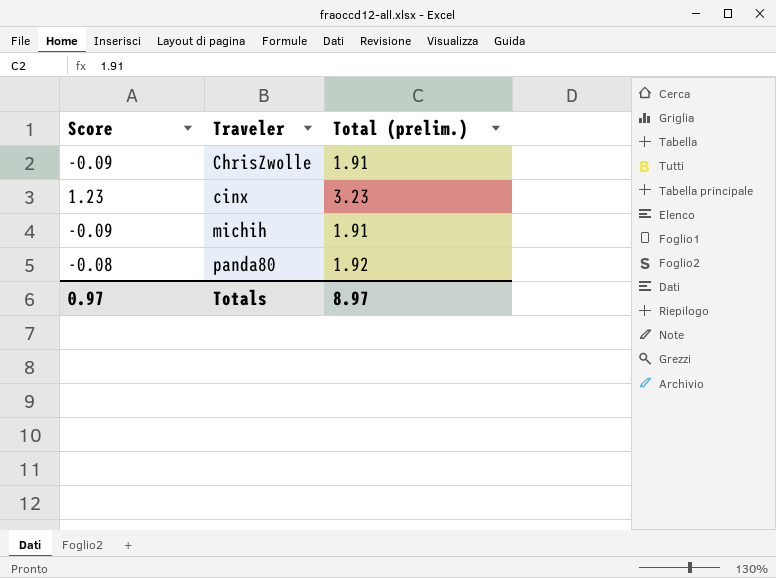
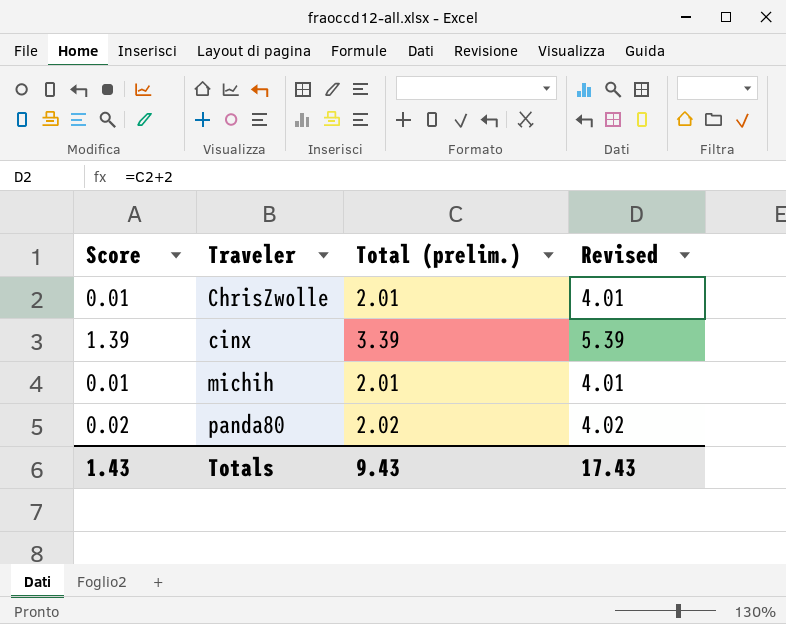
column Revised | formula: none -> [Total (prelim.)] + 2
ChrisZwolle | Score: -0.09 -> 0.01
ChrisZwolle | Total (prelim.): 1.91 -> 2.01
cinx | Score: 1.23 -> 1.39
cinx | Total (prelim.): 3.23 -> 3.39
michih | Score: -0.09 -> 0.01
michih | Total (prelim.): 1.91 -> 2.01
panda80 | Score: -0.08 -> 0.02
panda80 | Total (prelim.): 1.92 -> 2.02
Totals | Score: 0.97 -> 1.43
Totals | Total (prelim.): 8.97 -> 9.43

